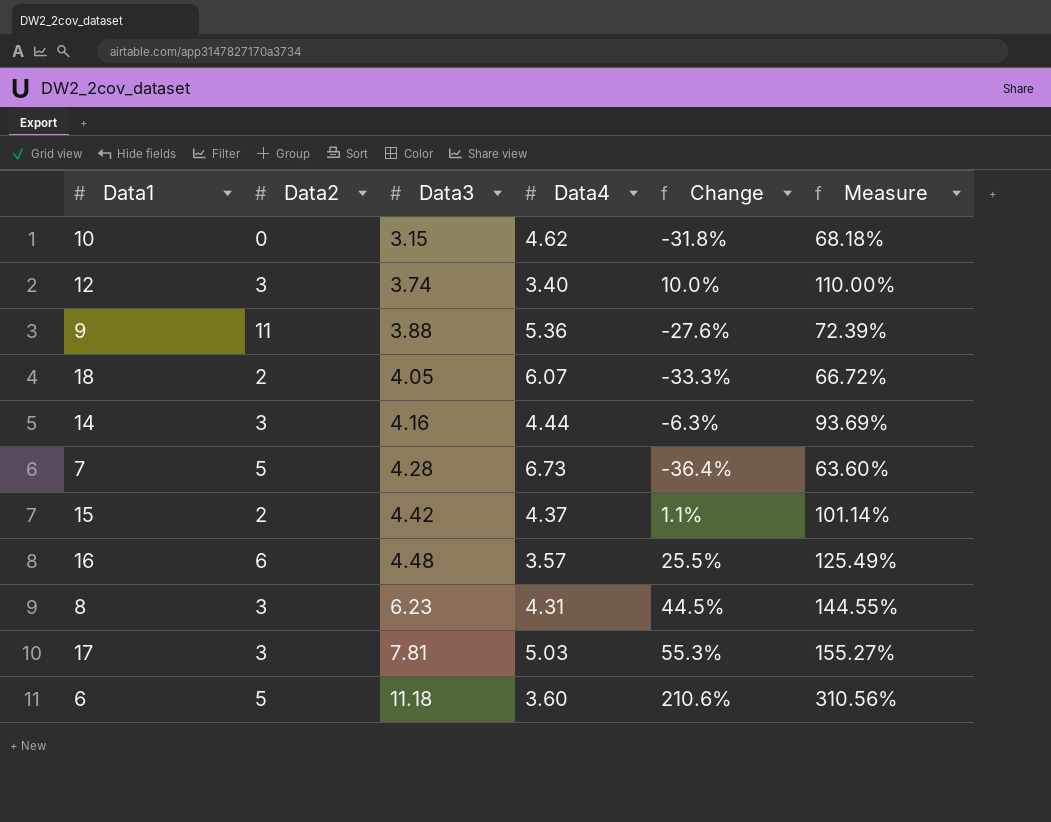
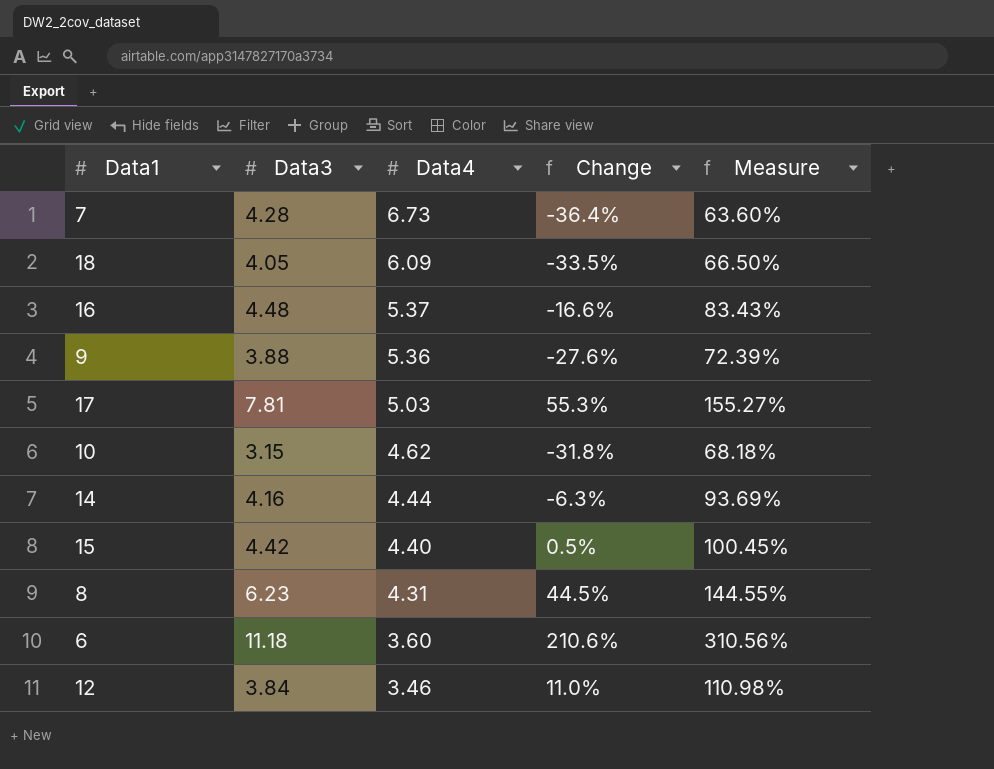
row order: Data3 ascending -> Data4 descending
column Data2 | position: 2 -> none
18 | Data4: 6.07 -> 6.09
18 | Change: -33.3% -> -33.5%
18 | Measure: 66.72% -> 66.50%
16 | Data4: 3.57 -> 5.37
16 | Change: 25.5% -> -16.6%
16 | Measure: 125.49% -> 83.43%
15 | Data4: 4.37 -> 4.40
15 | Change: 1.1% -> 0.5%
15 | Measure: 101.14% -> 100.45%
12 | Data3: 3.74 -> 3.84
12 | Data4: 3.40 -> 3.46
12 | Change: 10.0% -> 11.0%
12 | Measure: 110.00% -> 110.98%

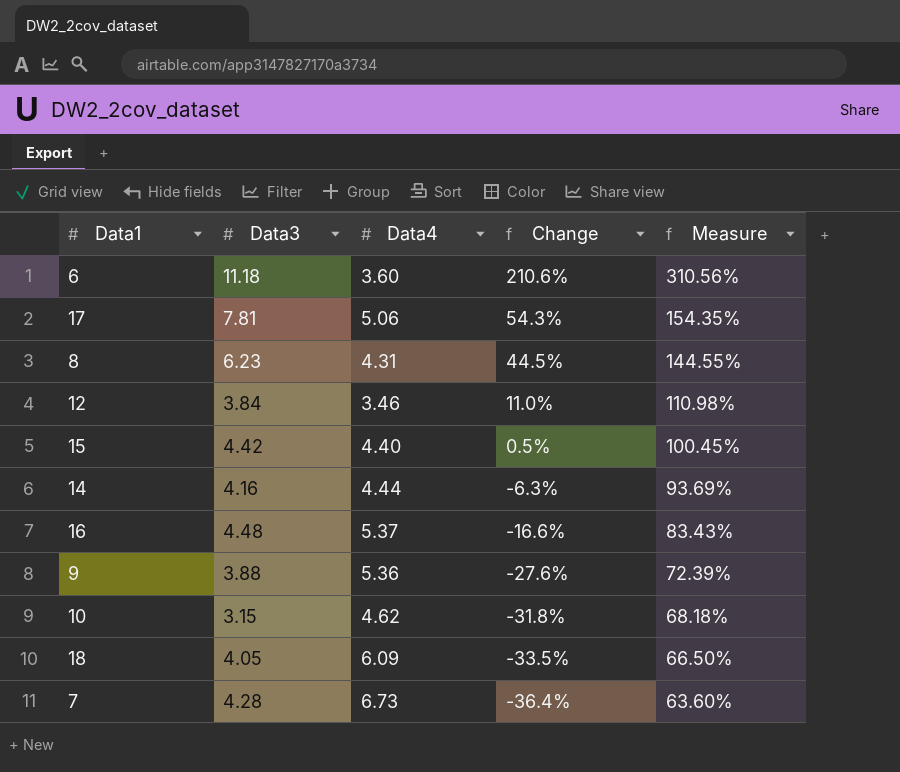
row order: Data4 descending -> Change descending
17 | Data4: 5.03 -> 5.06
17 | Change: 55.3% -> 54.3%
17 | Measure: 155.27% -> 154.35%

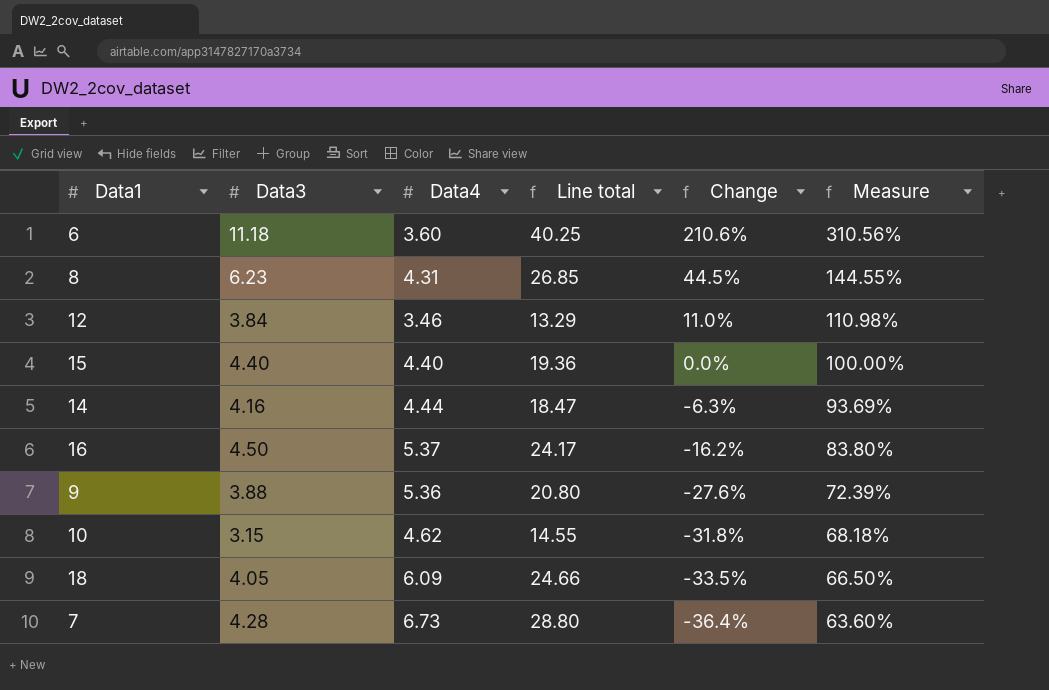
column Line total | formula: none -> [Data3] * [Data4]
row 17: 7.81 | 5.06 | 54.3% | 154.35% -> none
15 | Data3: 4.42 -> 4.40
15 | Change: 0.5% -> 0.0%
15 | Measure: 100.45% -> 100.00%
16 | Data3: 4.48 -> 4.50
16 | Change: -16.6% -> -16.2%
16 | Measure: 83.43% -> 83.80%

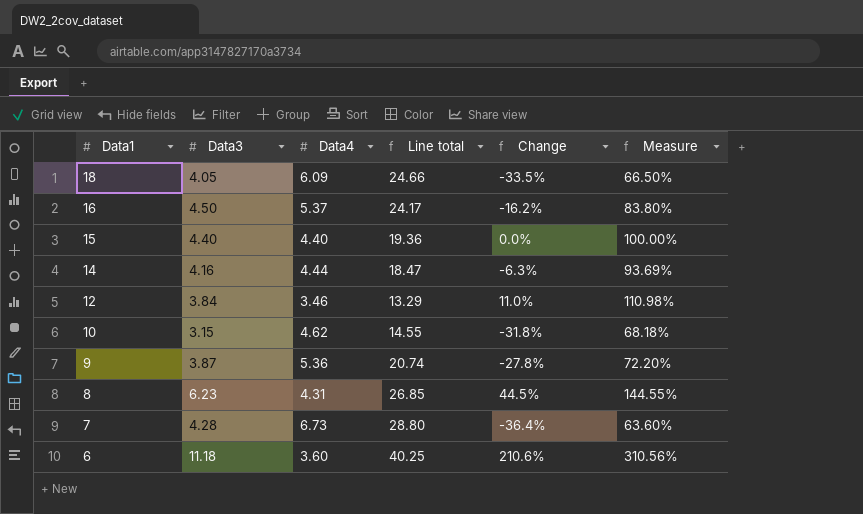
row order: Change descending -> Data1 descending
9 | Data3: 3.88 -> 3.87
9 | Line total: 20.80 -> 20.74
9 | Change: -27.6% -> -27.8%
9 | Measure: 72.39% -> 72.20%

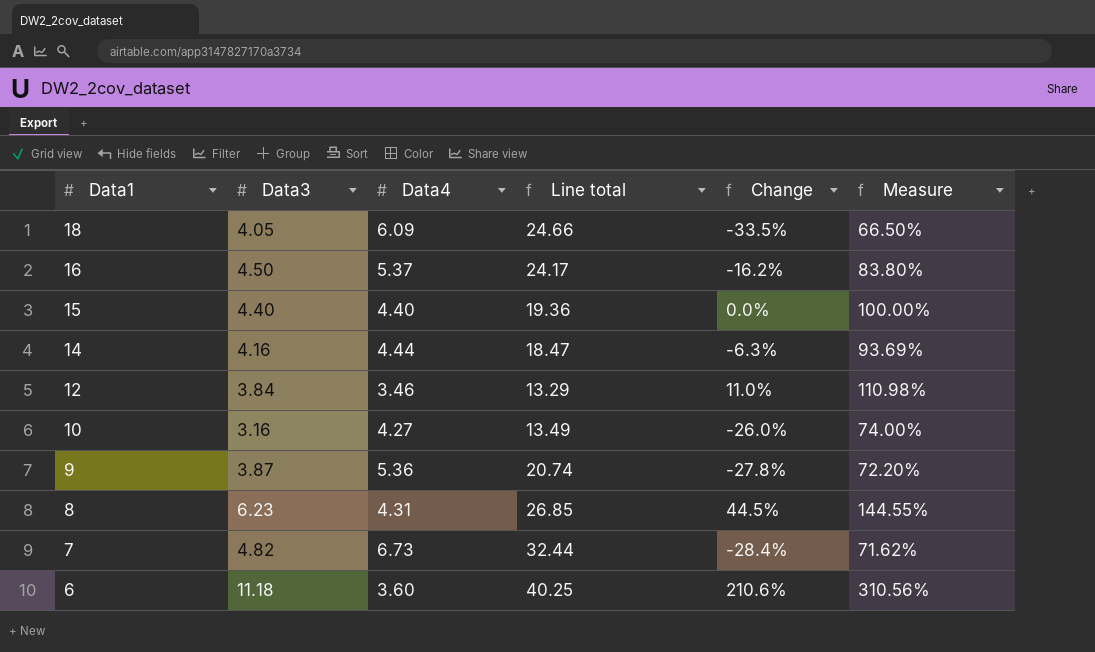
10 | Data3: 3.15 -> 3.16
10 | Data4: 4.62 -> 4.27
10 | Line total: 14.55 -> 13.49
10 | Change: -31.8% -> -26.0%
10 | Measure: 68.18% -> 74.00%
7 | Data3: 4.28 -> 4.82
7 | Line total: 28.80 -> 32.44
7 | Change: -36.4% -> -28.4%
7 | Measure: 63.60% -> 71.62%

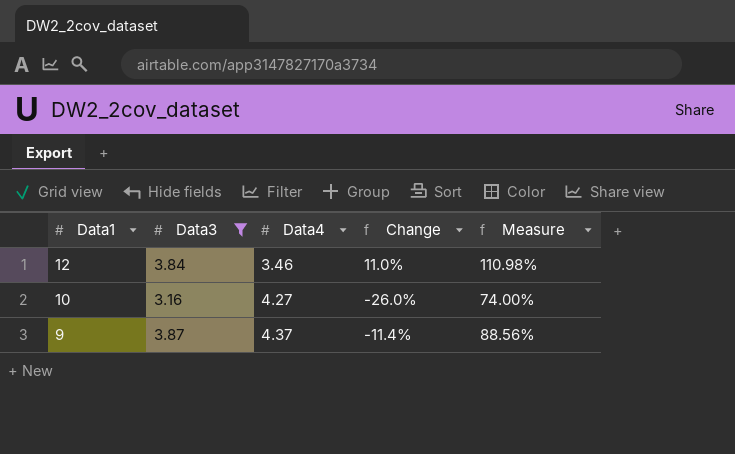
filter: none -> Data3 <= 3.87
column Line total | formula: [Data3] * [Data4] -> none
9 | Data4: 5.36 -> 4.37
9 | Change: -27.8% -> -11.4%
9 | Measure: 72.20% -> 88.56%

